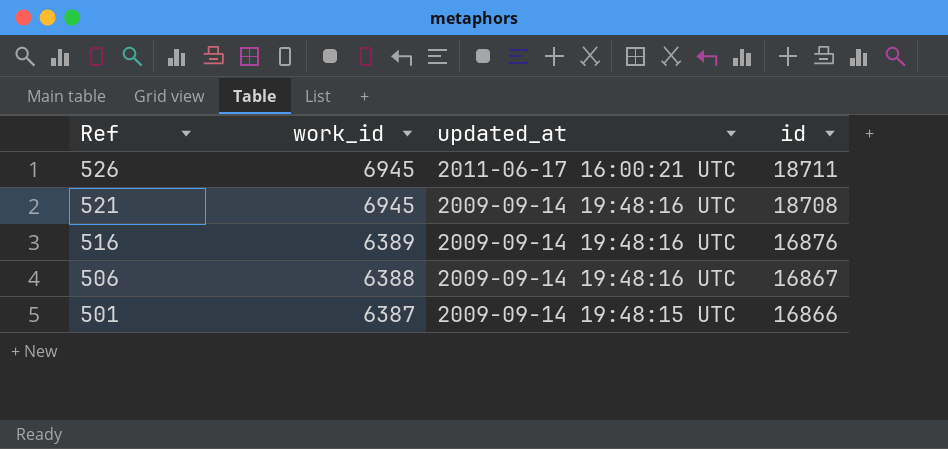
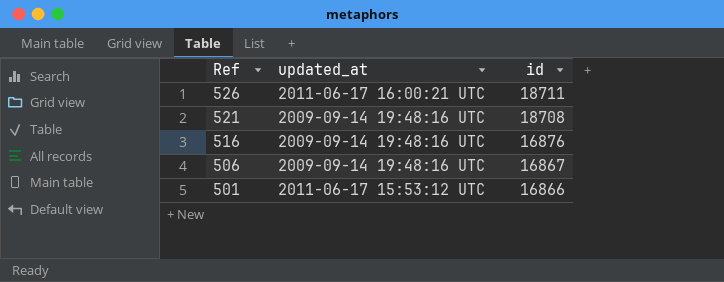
column work_id | position: 2 -> none
501 | updated_at: 2009-09-14 19:48:15 UTC -> 2011-06-17 15:53:12 UTC

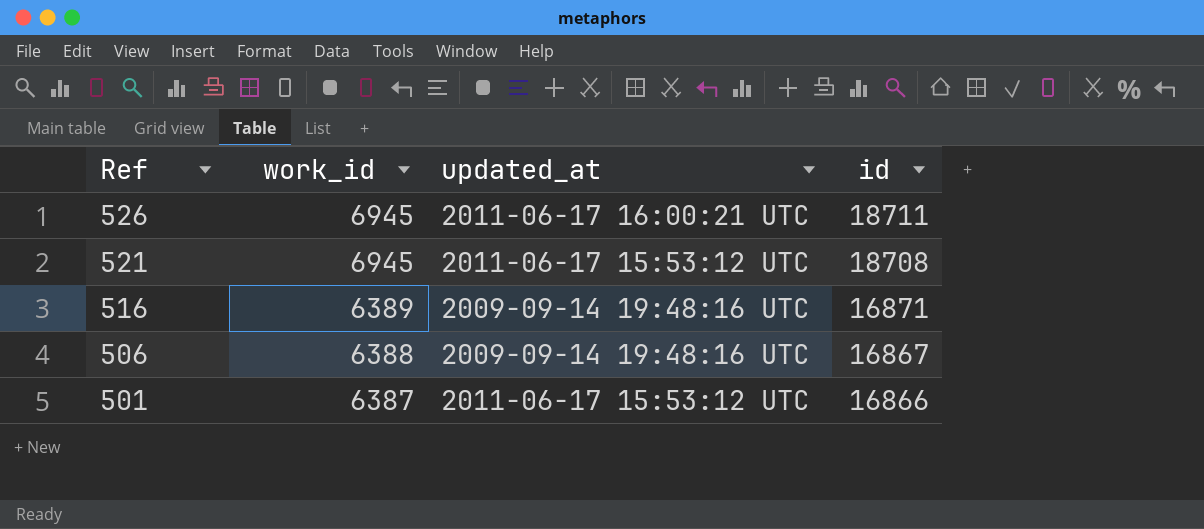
column work_id | position: none -> 2
521 | updated_at: 2009-09-14 19:48:16 UTC -> 2011-06-17 15:53:12 UTC
516 | id: 16876 -> 16871

